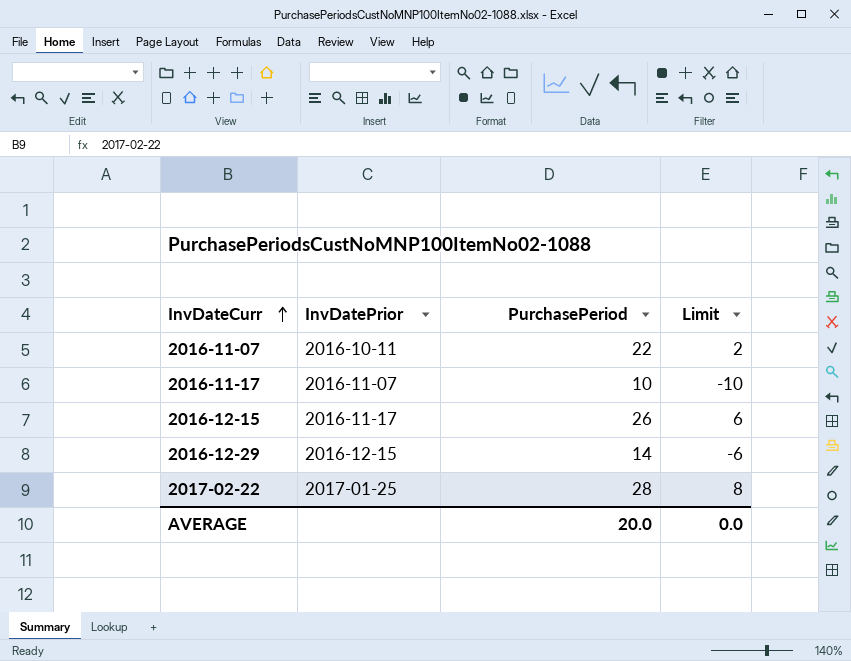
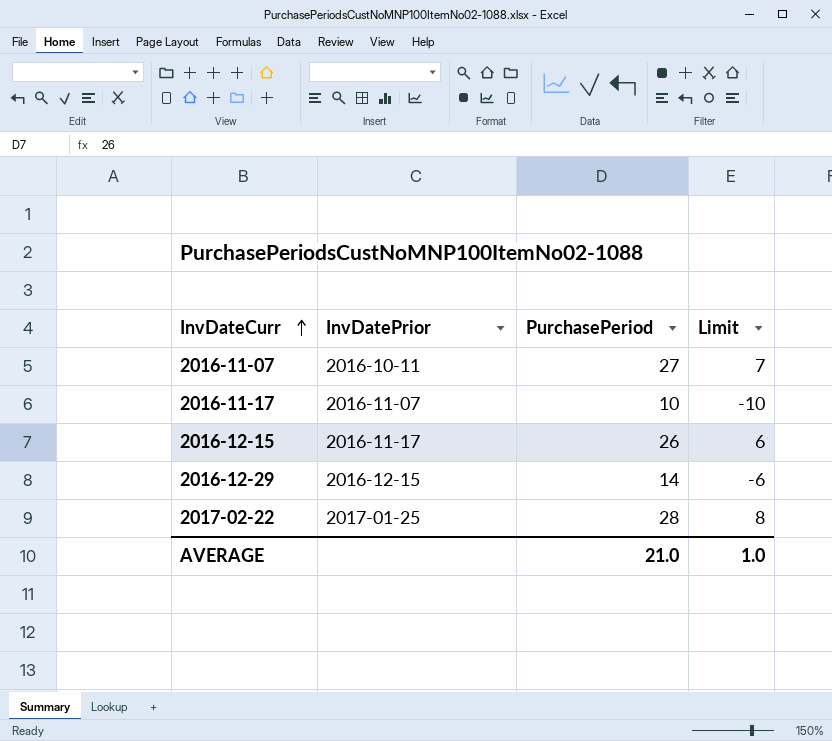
2016-11-07 | PurchasePeriod: 22 -> 27
2016-11-07 | Limit: 2 -> 7
AVERAGE | PurchasePeriod: 20.0 -> 21.0
AVERAGE | Limit: 0.0 -> 1.0

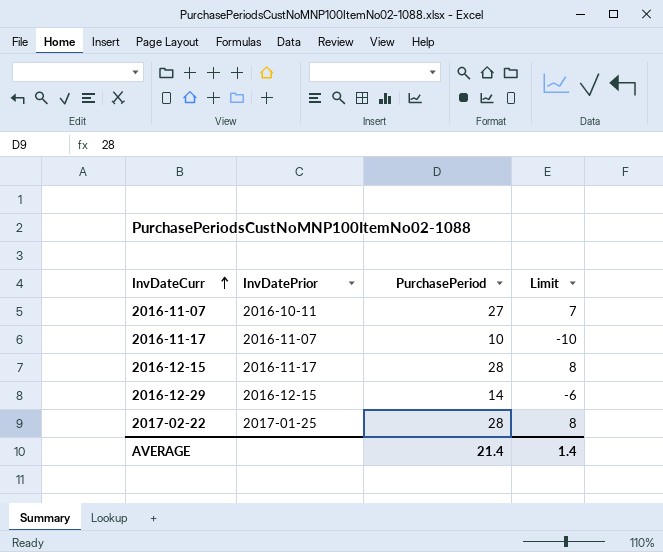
2016-12-15 | PurchasePeriod: 26 -> 28
2016-12-15 | Limit: 6 -> 8
AVERAGE | PurchasePeriod: 21.0 -> 21.4
AVERAGE | Limit: 1.0 -> 1.4

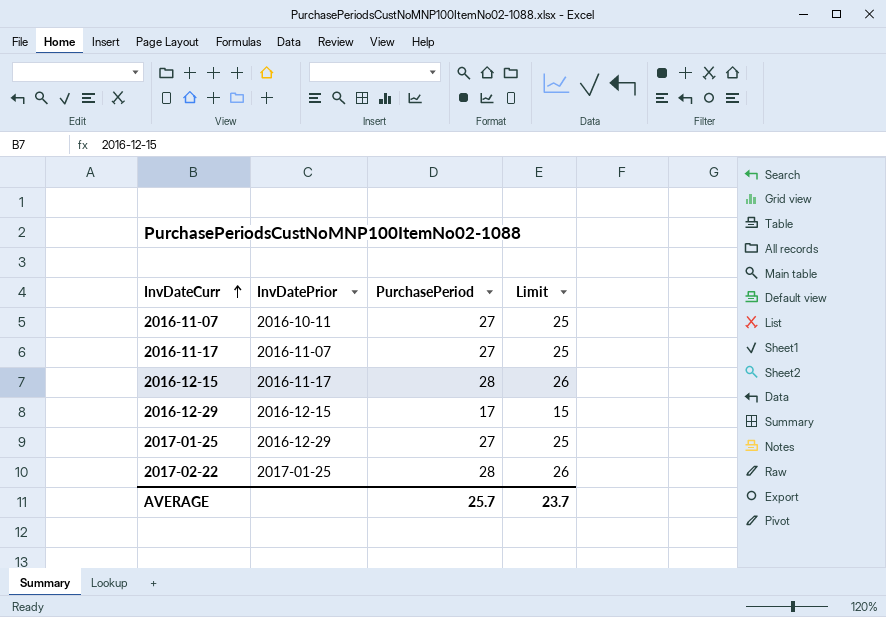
column Limit | formula: [PurchasePeriod] - 20 -> [PurchasePeriod] - 2
2016-11-17 | PurchasePeriod: 10 -> 27
2016-12-29 | PurchasePeriod: 14 -> 17
row 2017-01-25: none -> 2016-12-29 | 27 | 25
AVERAGE | PurchasePeriod: 21.4 -> 25.7
AVERAGE | Limit: 1.4 -> 23.7

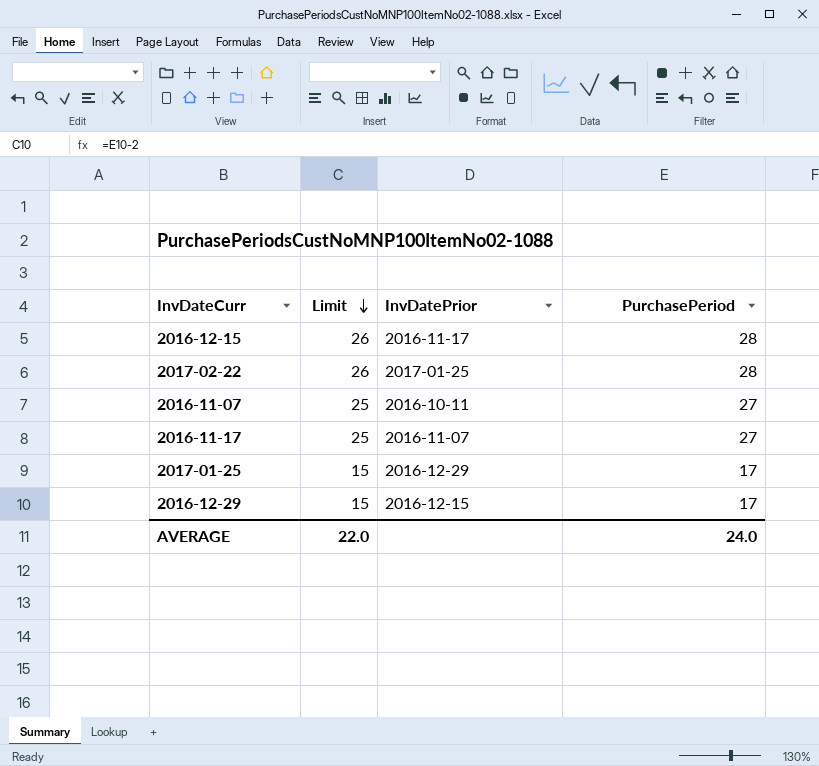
row order: InvDateCurr ascending -> Limit descending
column Limit | position: 4 -> 2
2017-01-25 | Limit: 25 -> 15
2017-01-25 | PurchasePeriod: 27 -> 17
AVERAGE | Limit: 23.7 -> 22.0
AVERAGE | PurchasePeriod: 25.7 -> 24.0

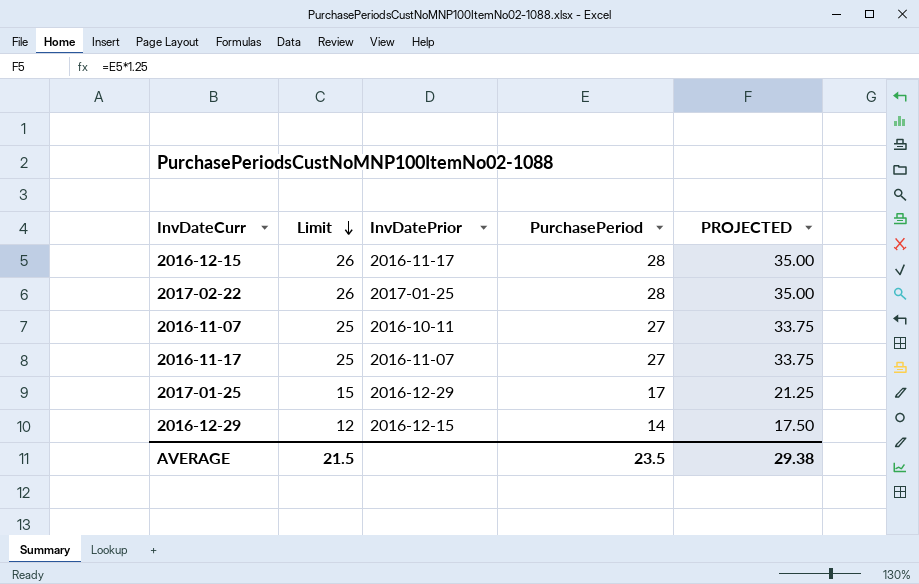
column PROJECTED | formula: none -> [PurchasePeriod] * 1.25
2016-12-29 | Limit: 15 -> 12
2016-12-29 | PurchasePeriod: 17 -> 14
AVERAGE | Limit: 22.0 -> 21.5
AVERAGE | PurchasePeriod: 24.0 -> 23.5

